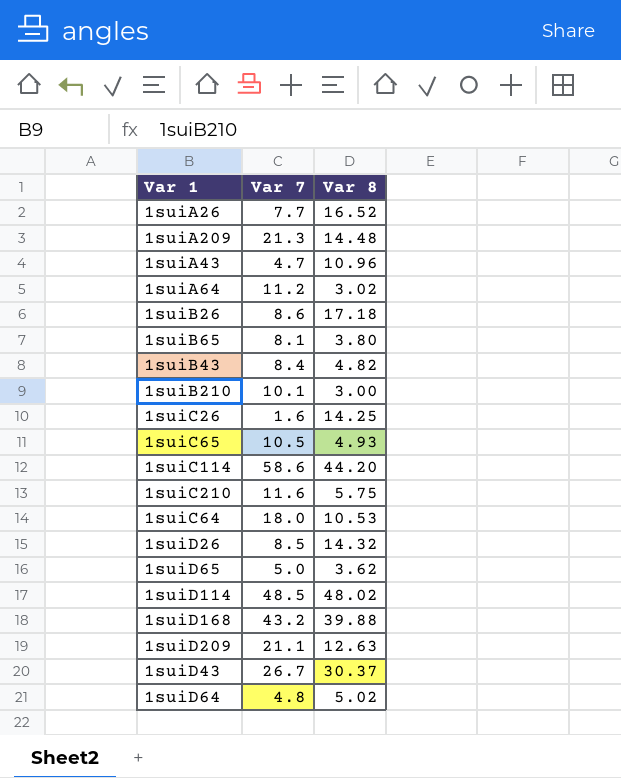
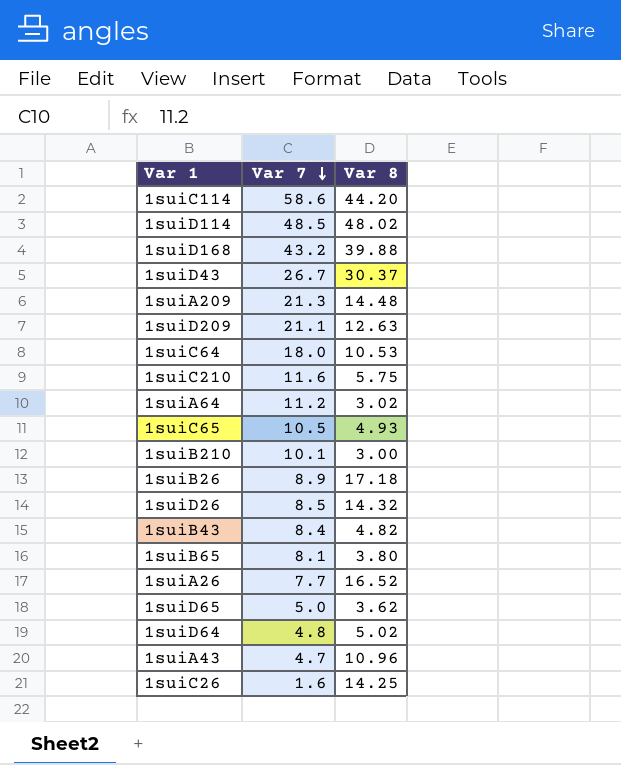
row order: none -> Var 7 descending
1suiB26 | Var 7: 8.6 -> 8.9

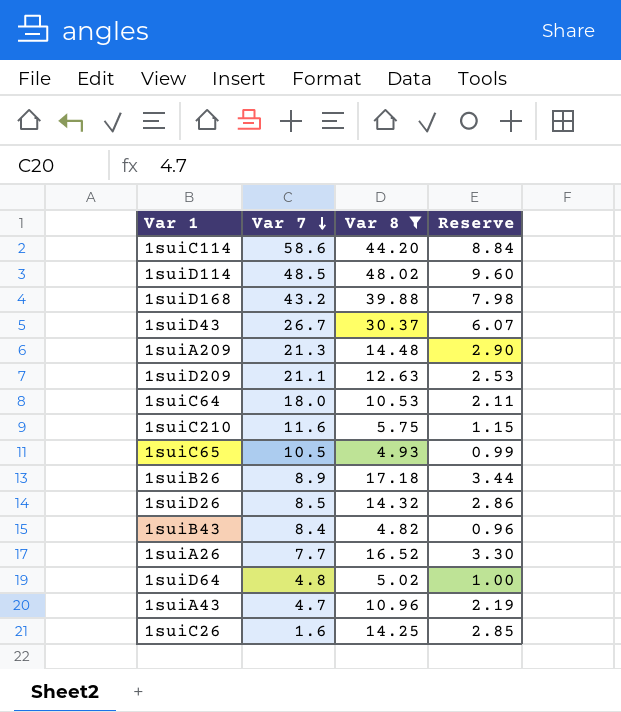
filter: none -> Var 8 >= 4.82
column Reserve | formula: none -> [Var 8] * 0.2

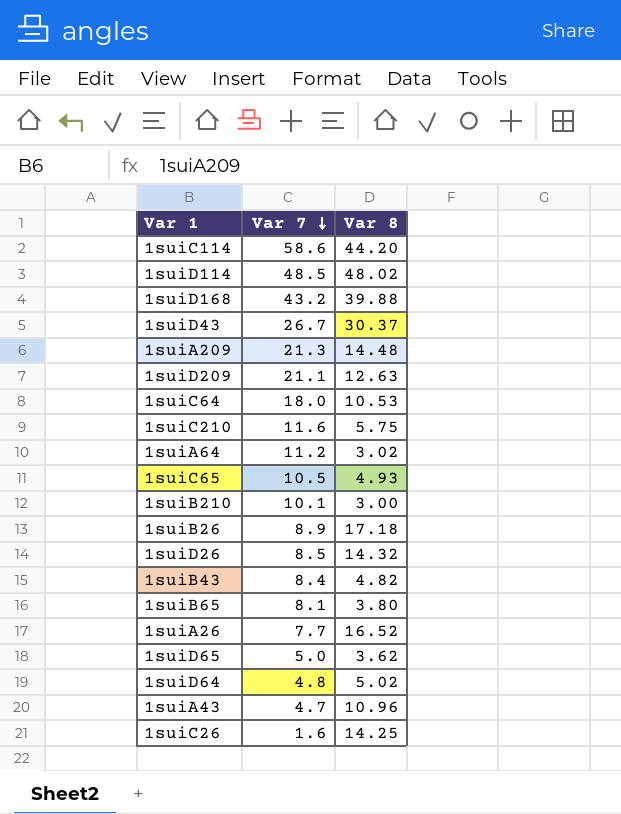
filter: Var 8 >= 4.82 -> none
column Reserve | formula: [Var 8] * 0.2 -> none

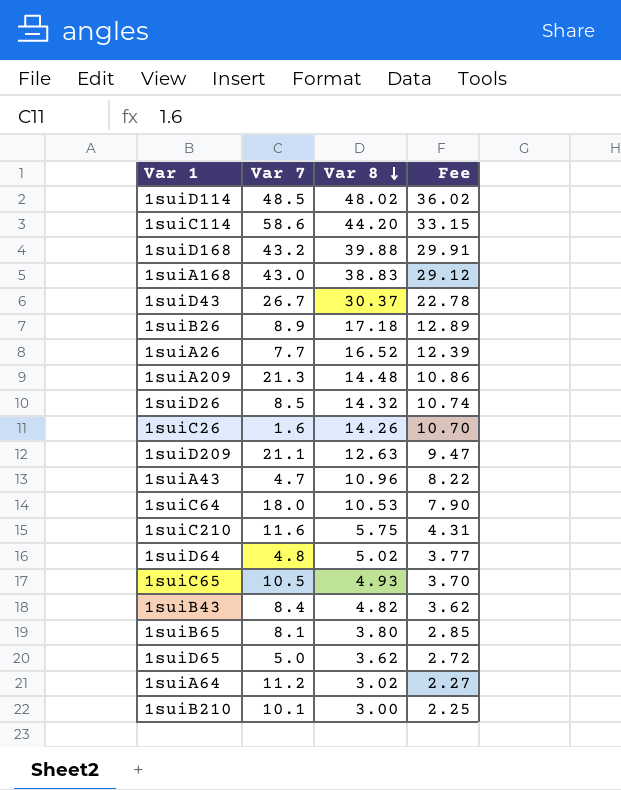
row order: Var 7 descending -> Var 8 descending
column Fee | formula: none -> [Var 8] * 0.75
row 1suiA168: none -> 43.0 | 38.83 | 29.12
1suiC26 | Var 8: 14.25 -> 14.26

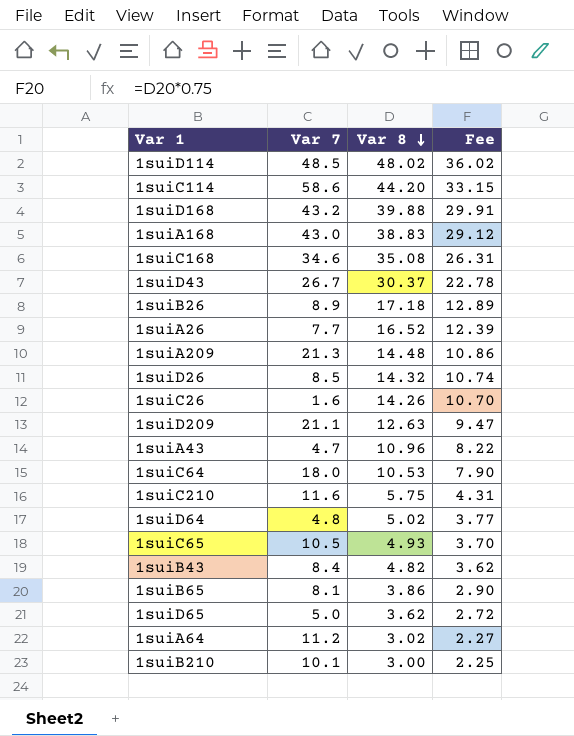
row 1suiC168: none -> 34.6 | 35.08 | 26.31
1suiB65 | Var 8: 3.80 -> 3.86
1suiB65 | Fee: 2.85 -> 2.90

